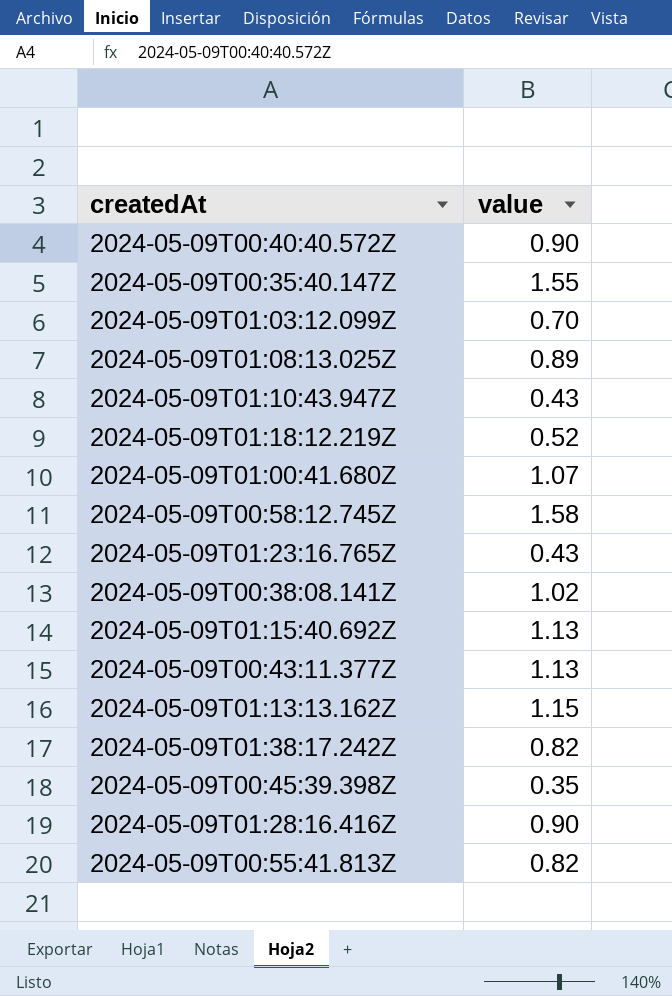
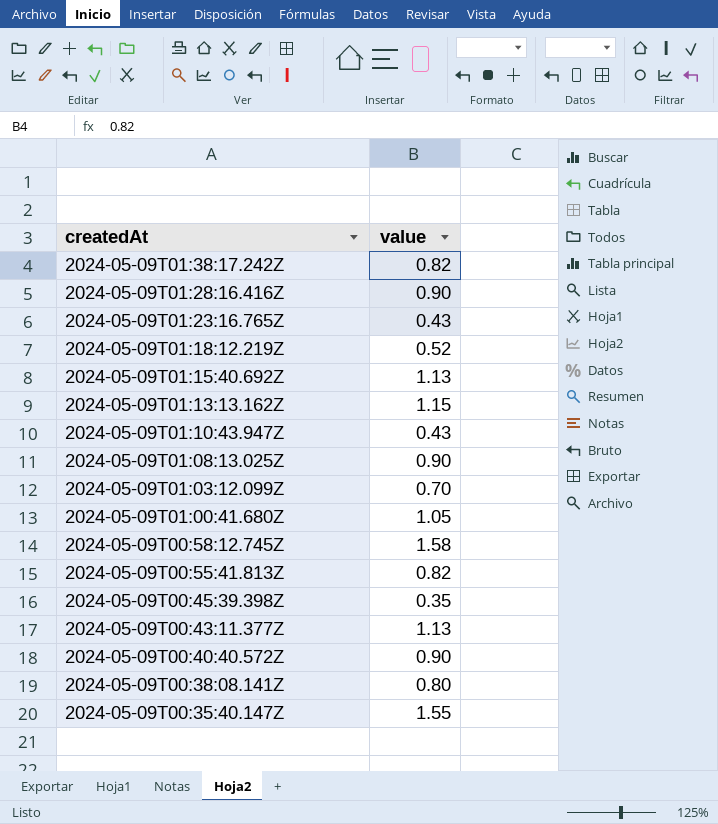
row order: none -> createdAt descending
2024-05-09T01:08:13.025Z | value: 0.89 -> 0.90
2024-05-09T01:00:41.680Z | value: 1.07 -> 1.05
2024-05-09T00:38:08.141Z | value: 1.02 -> 0.80

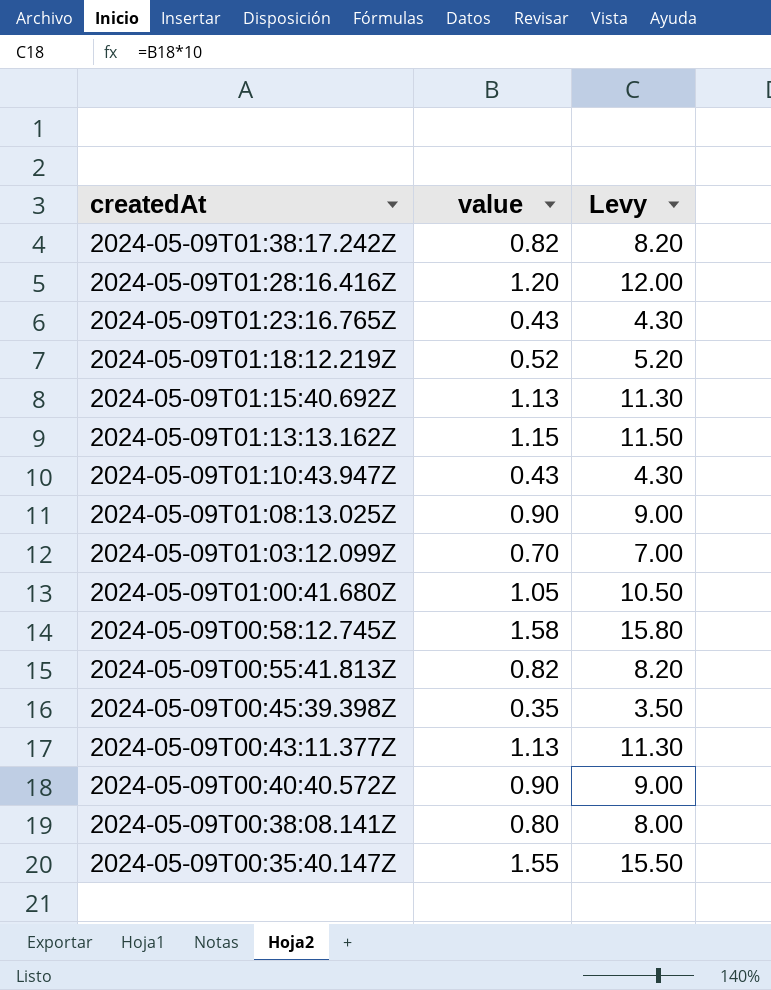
column Levy | formula: none -> [value] * 10
2024-05-09T01:28:16.416Z | value: 0.90 -> 1.20

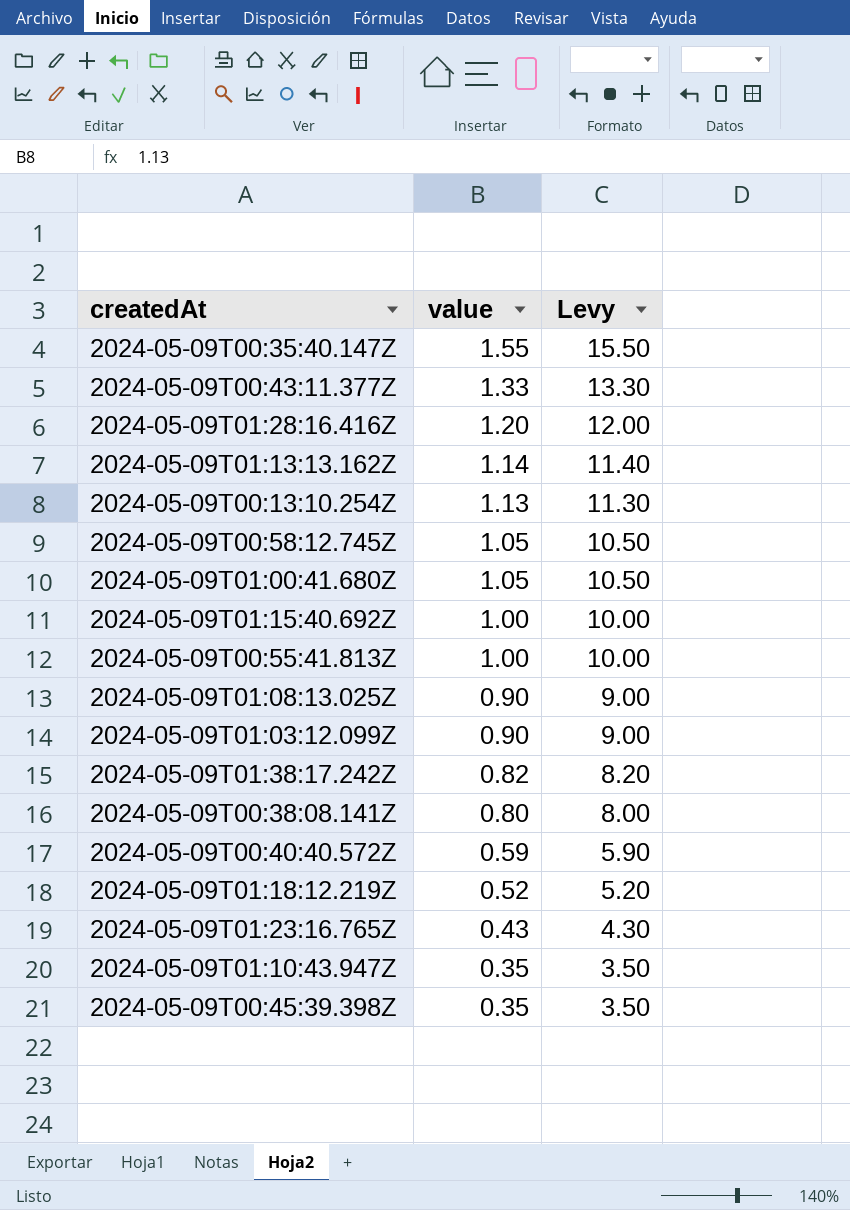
row order: createdAt descending -> value descending
2024-05-09T00:43:11.377Z | value: 1.13 -> 1.33
2024-05-09T00:43:11.377Z | Levy: 11.30 -> 13.30
2024-05-09T01:13:13.162Z | value: 1.15 -> 1.14
2024-05-09T01:13:13.162Z | Levy: 11.50 -> 11.40
row 2024-05-09T00:13:10.254Z: none -> 1.13 | 11.30
2024-05-09T00:58:12.745Z | value: 1.58 -> 1.05
2024-05-09T00:58:12.745Z | Levy: 15.80 -> 10.50
2024-05-09T01:15:40.692Z | value: 1.13 -> 1.00
2024-05-09T01:15:40.692Z | Levy: 11.30 -> 10.00
2024-05-09T00:55:41.813Z | value: 0.82 -> 1.00
2024-05-09T00:55:41.813Z | Levy: 8.20 -> 10.00
2024-05-09T01:03:12.099Z | value: 0.70 -> 0.90
2024-05-09T01:03:12.099Z | Levy: 7.00 -> 9.00
2024-05-09T00:40:40.572Z | value: 0.90 -> 0.59
2024-05-09T00:40:40.572Z | Levy: 9.00 -> 5.90
2024-05-09T01:10:43.947Z | value: 0.43 -> 0.35
2024-05-09T01:10:43.947Z | Levy: 4.30 -> 3.50

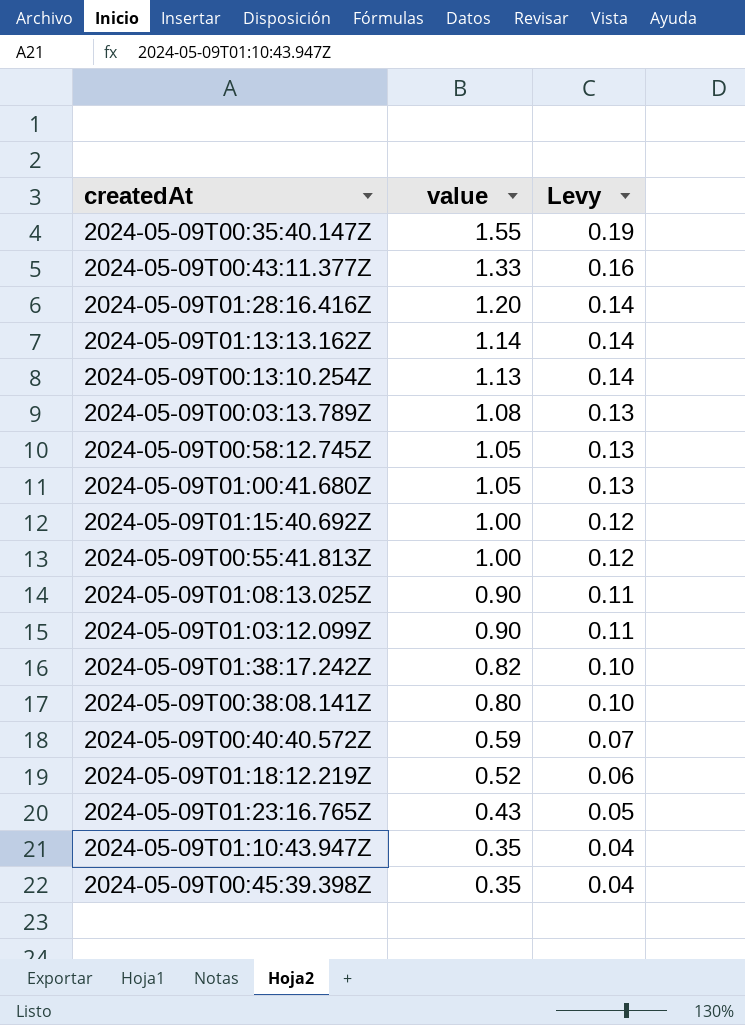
column Levy | formula: [value] * 10 -> [value] * 0.12
row 2024-05-09T00:03:13.789Z: none -> 1.08 | 0.13

